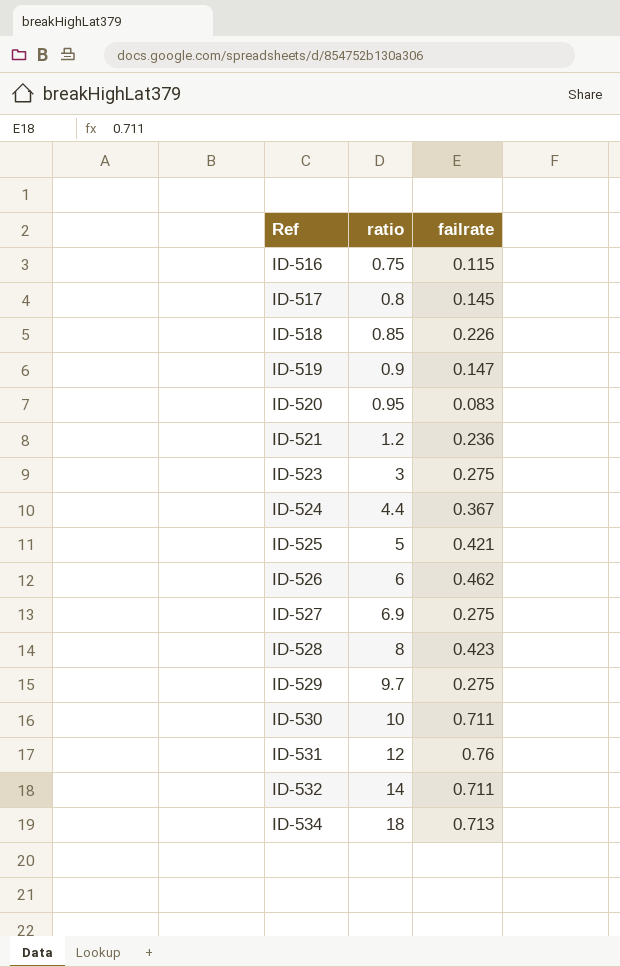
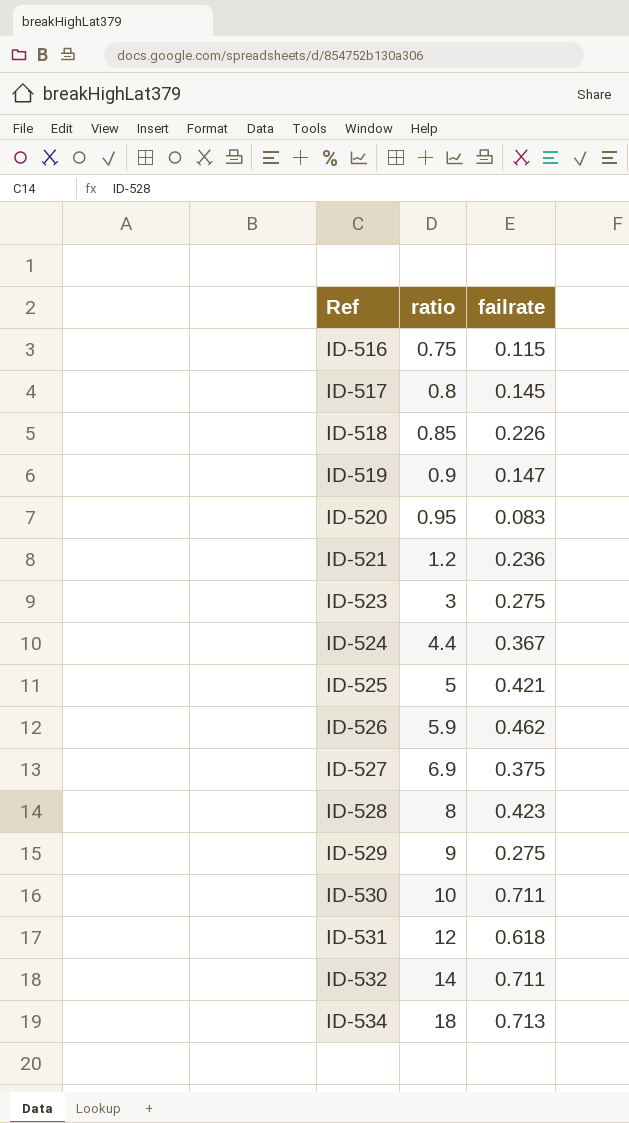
ID-526 | ratio: 6 -> 5.9
ID-527 | failrate: 0.275 -> 0.375
ID-529 | ratio: 9.7 -> 9
ID-531 | failrate: 0.76 -> 0.618

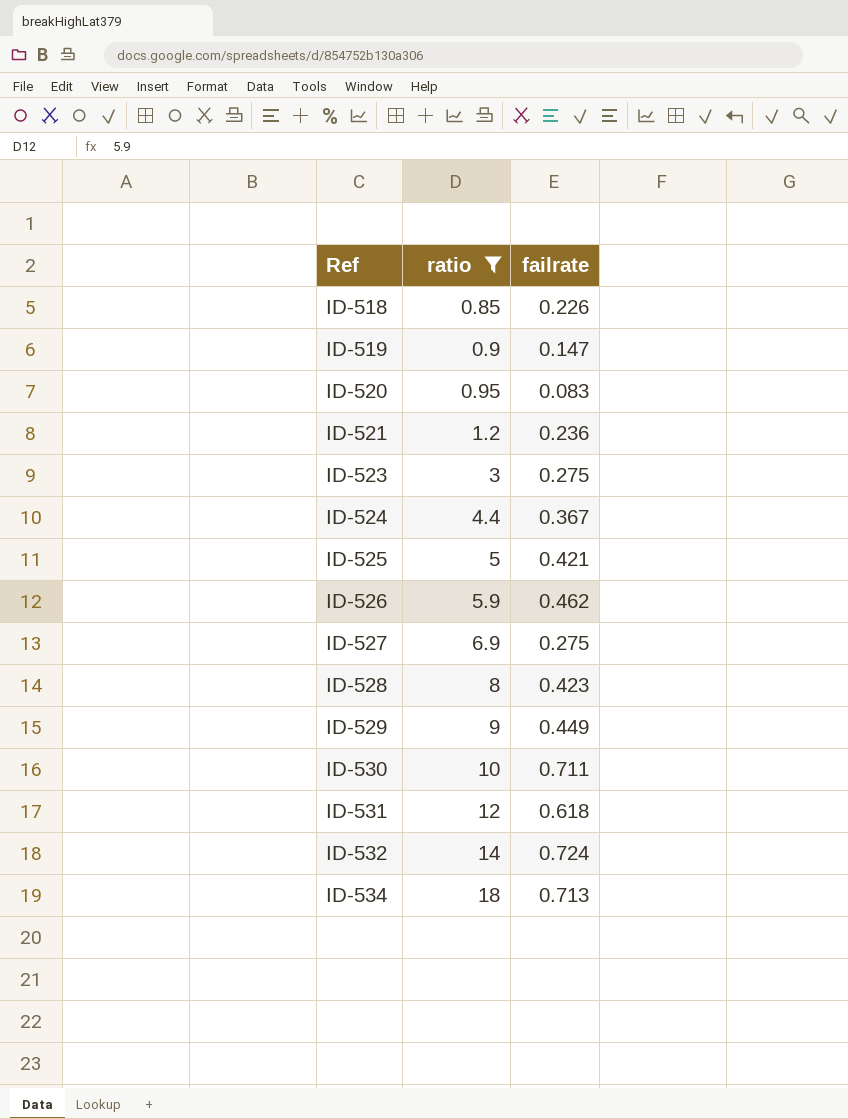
filter: none -> ratio >= 0.85
ID-527 | failrate: 0.375 -> 0.275
ID-529 | failrate: 0.275 -> 0.449
ID-532 | failrate: 0.711 -> 0.724

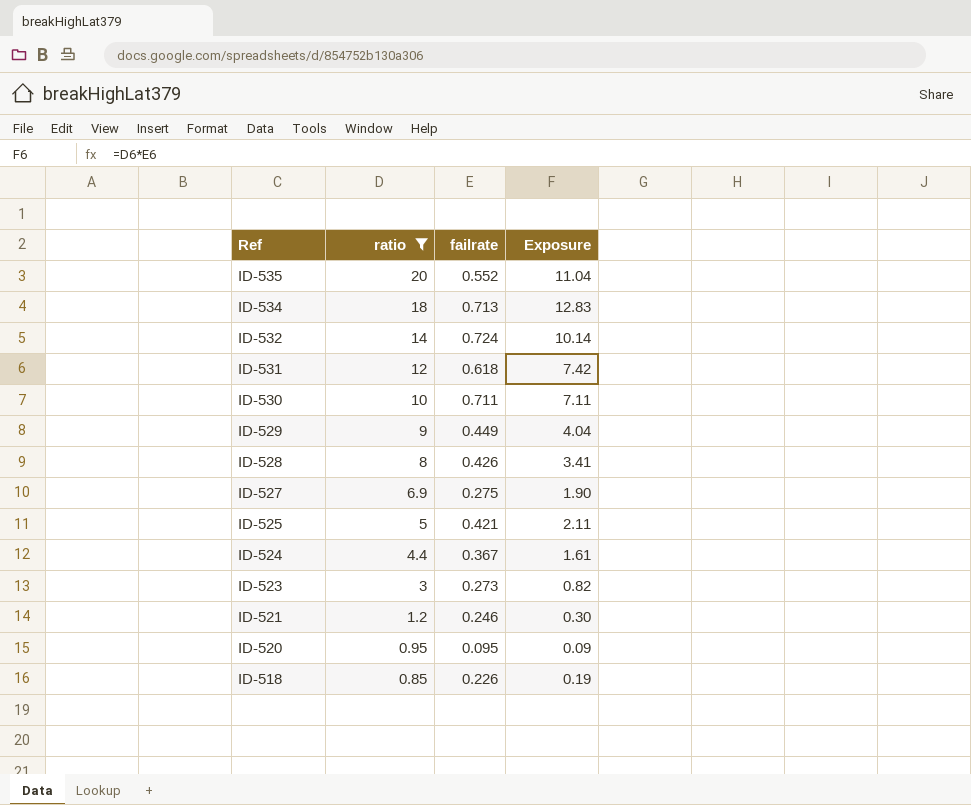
row order: Ref ascending -> Ref descending
column Exposure | formula: none -> [ratio] * [failrate]
row ID-519: 0.9 | 0.147 -> none
row ID-526: 5.9 | 0.462 -> none
row ID-535: none -> 20 | 0.552 | 11.04
ID-528 | failrate: 0.423 -> 0.426
ID-523 | failrate: 0.275 -> 0.273
ID-521 | failrate: 0.236 -> 0.246
ID-520 | failrate: 0.083 -> 0.095

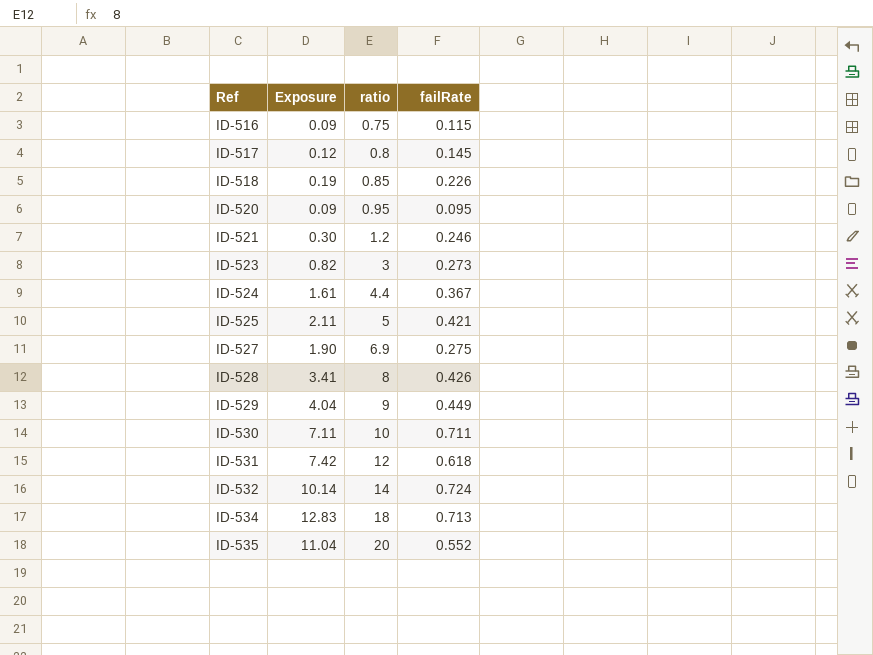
filter: ratio >= 0.85 -> none
row order: Ref descending -> Ref ascending
column Exposure | position: 4 -> 2
column name: failrate -> failRate

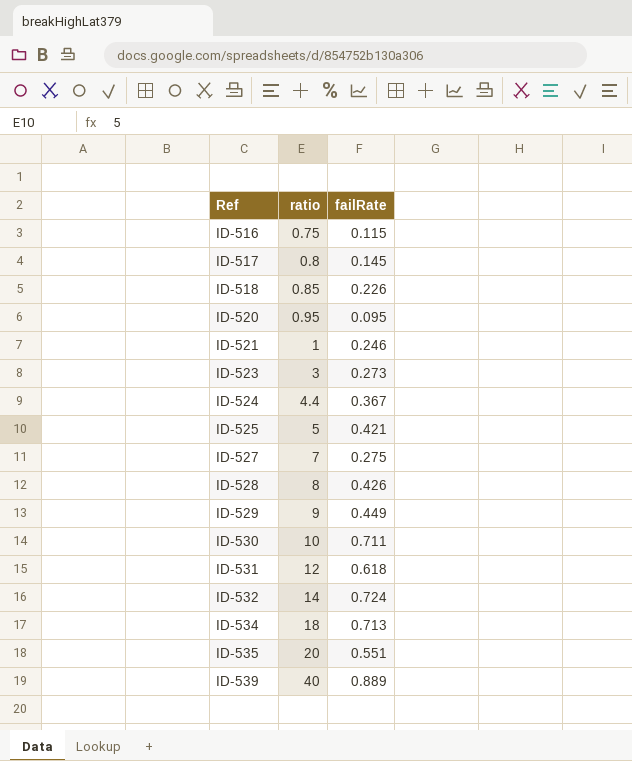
column Exposure | formula: [ratio] * [failRate] -> none
ID-521 | ratio: 1.2 -> 1
ID-527 | ratio: 6.9 -> 7
ID-535 | failRate: 0.552 -> 0.551
row ID-539: none -> 40 | 0.889

